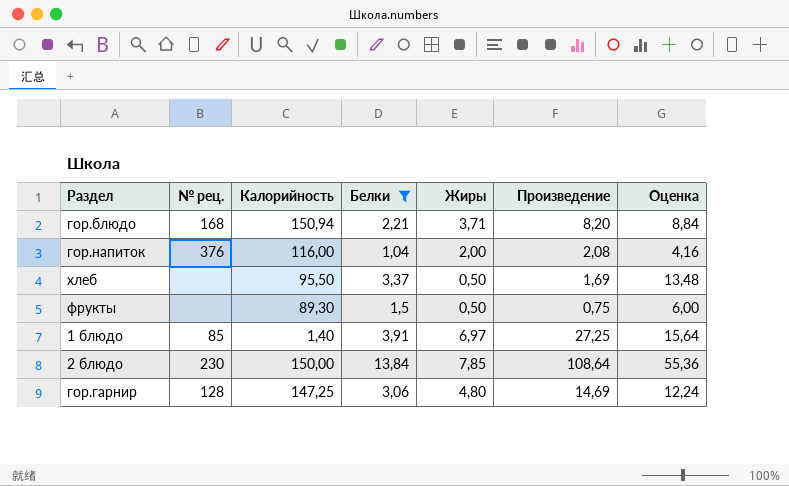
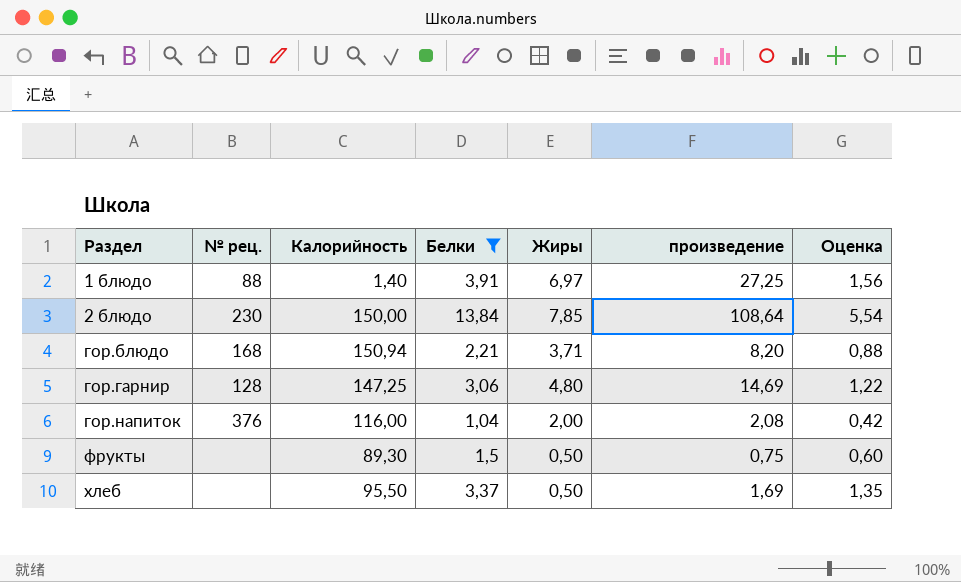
row order: none -> Раздел ascending
column name: Произведение -> произведение
column Оценка | formula: [Белки] * 4 -> [Белки] * 0,4
1 блюдо | № рец.: 85 -> 88

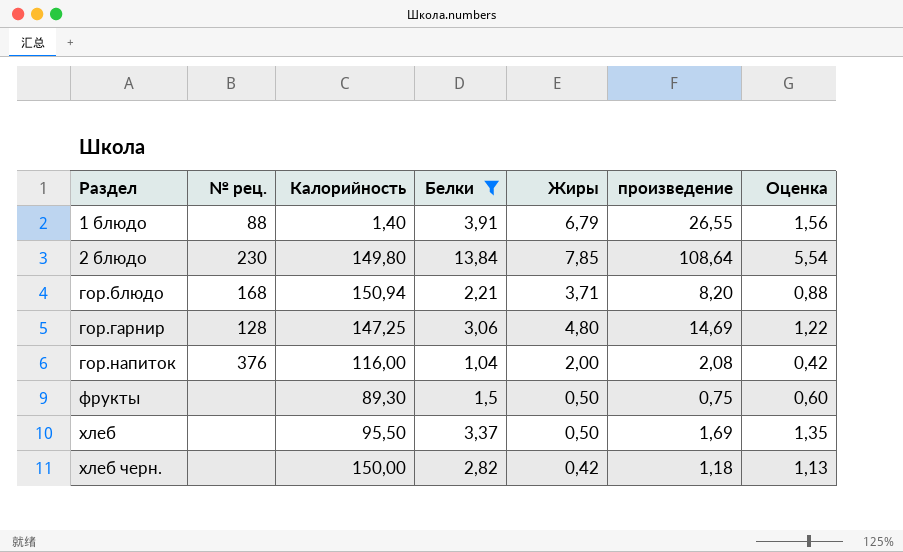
1 блюдо | Жиры: 6,97 -> 6,79
1 блюдо | произведение: 27,25 -> 26,55
2 блюдо | Калорийность: 150,00 -> 149,80
row хлеб черн.: none -> none | 150,00 | 2,82 | 0,42 | 1,18 | 1,13

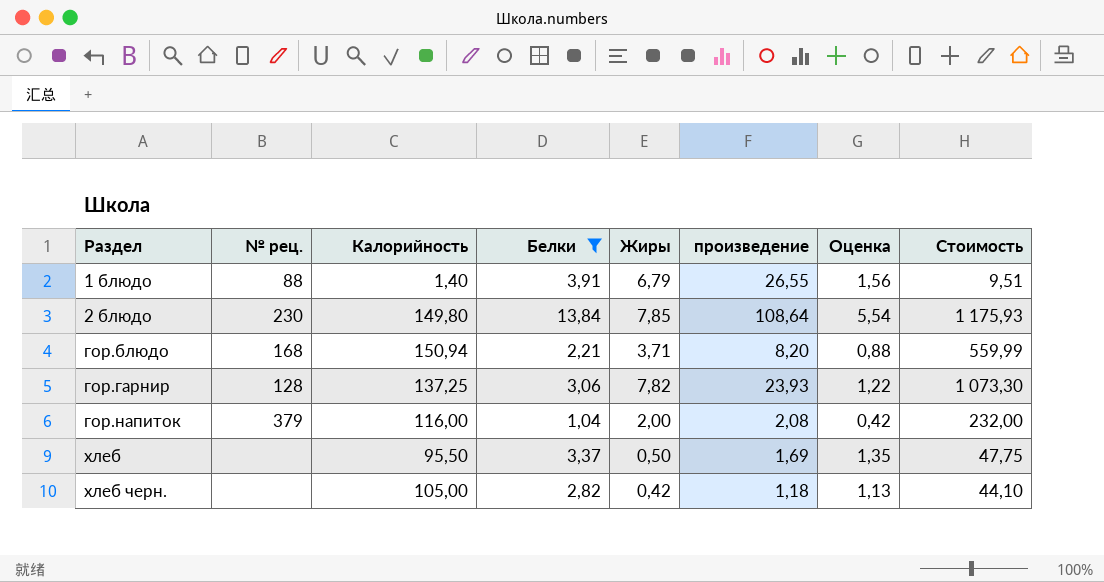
column Стоимость | formula: none -> [Калорийность] * [Жиры]
row фрукты: none | 89,30 | 1,5 | 0,50 | 0,75 | 0,60 -> none
гор.гарнир | Калорийность: 147,25 -> 137,25
гор.гарнир | Жиры: 4,80 -> 7,82
гор.гарнир | произведение: 14,69 -> 23,93
гор.напиток | № рец.: 376 -> 379
хлеб черн. | Калорийность: 150,00 -> 105,00

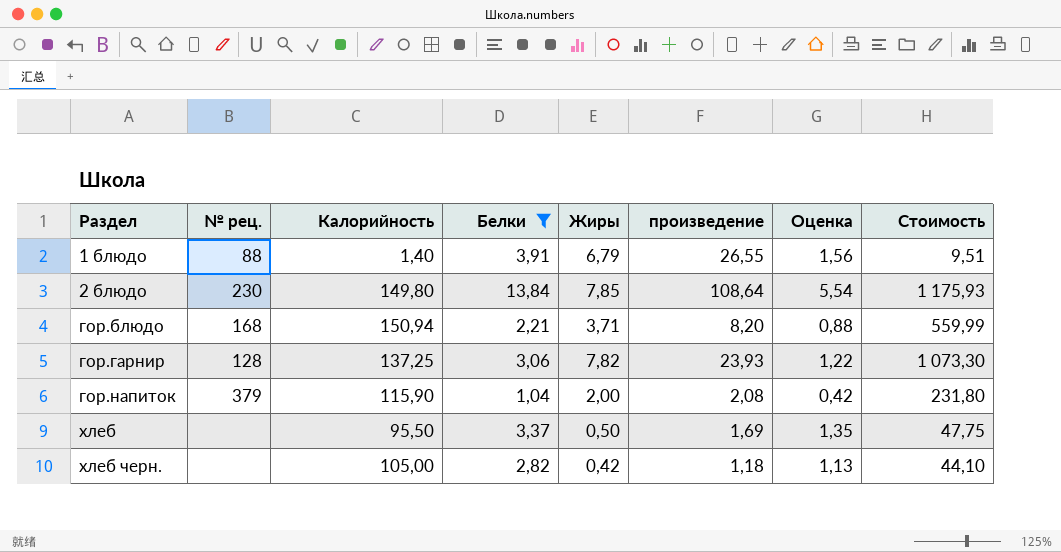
гор.напиток | Калорийность: 116,00 -> 115,90
гор.напиток | Стоимость: 232,00 -> 231,80

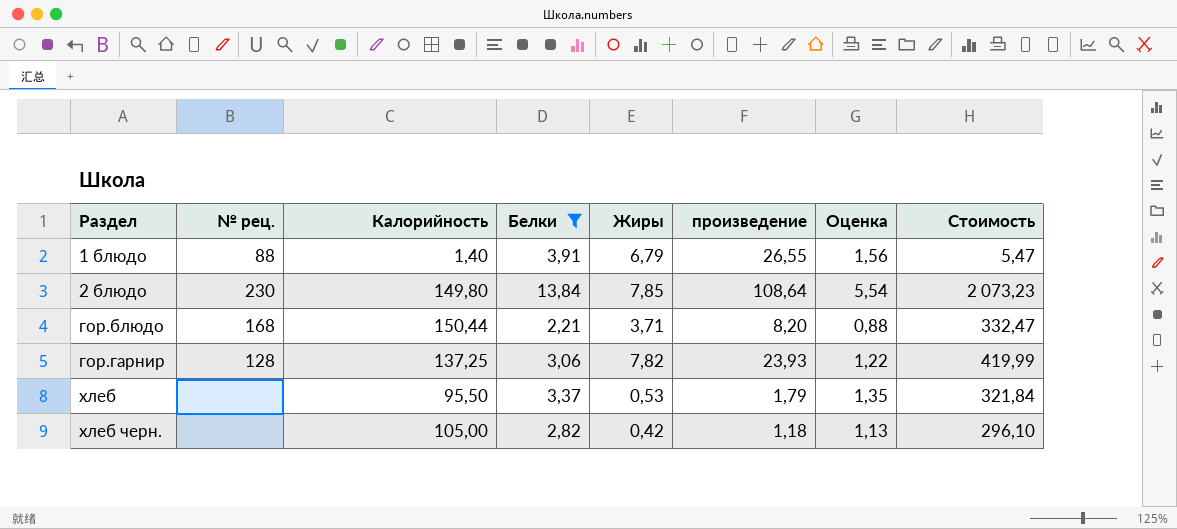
column Стоимость | formula: [Калорийность] * [Жиры] -> [Калорийность] * [Белки]
row гор.напиток: 379 | 115,90 | 1,04 | 2,00 | 2,08 | 0,42 | 231,80 -> none
гор.блюдо | Калорийность: 150,94 -> 150,44
хлеб | Жиры: 0,50 -> 0,53
хлеб | произведение: 1,69 -> 1,79

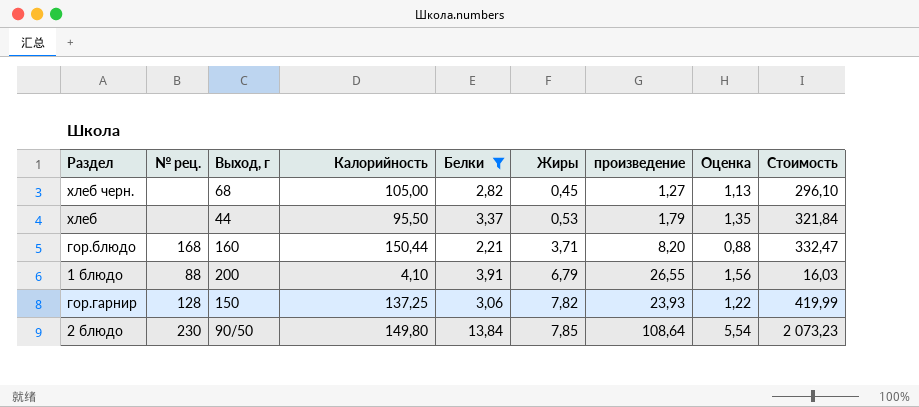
row order: Раздел ascending -> Жиры ascending
column Выход, г | position: none -> 3
хлеб черн. | Жиры: 0,42 -> 0,45
хлеб черн. | произведение: 1,18 -> 1,27
1 блюдо | Калорийность: 1,40 -> 4,10
1 блюдо | Стоимость: 5,47 -> 16,03

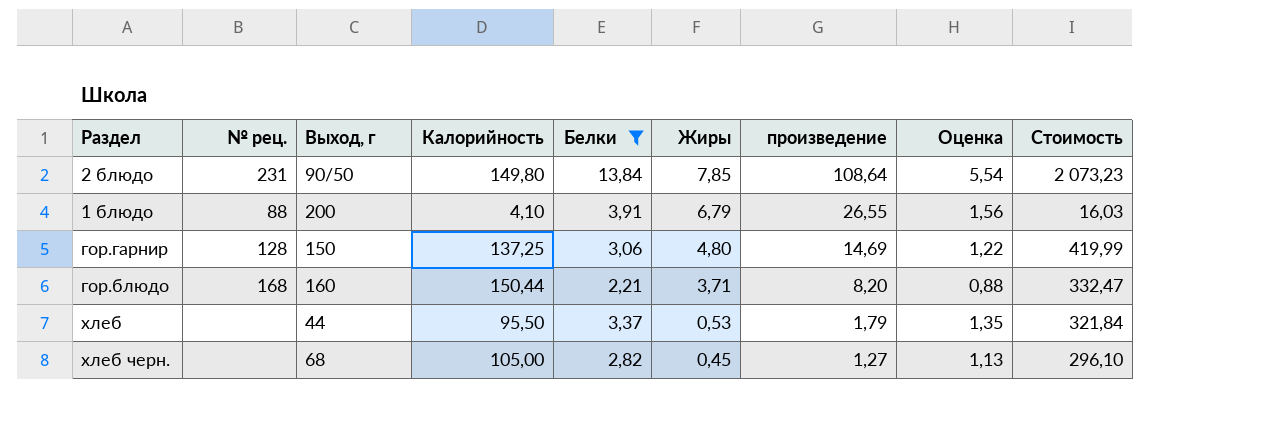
row order: Жиры ascending -> Жиры descending
2 блюдо | № рец.: 230 -> 231
гор.гарнир | Жиры: 7,82 -> 4,80
гор.гарнир | произведение: 23,93 -> 14,69

